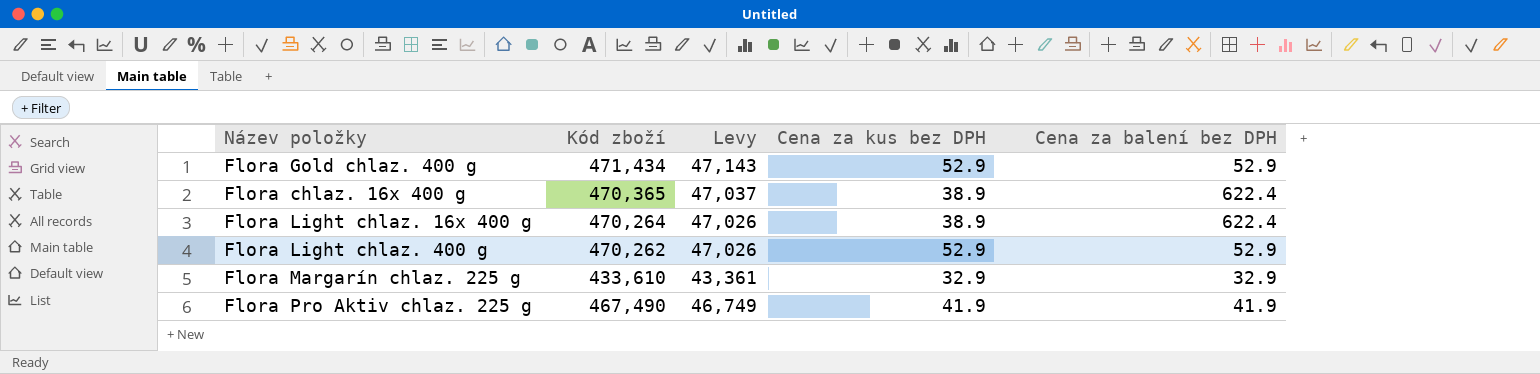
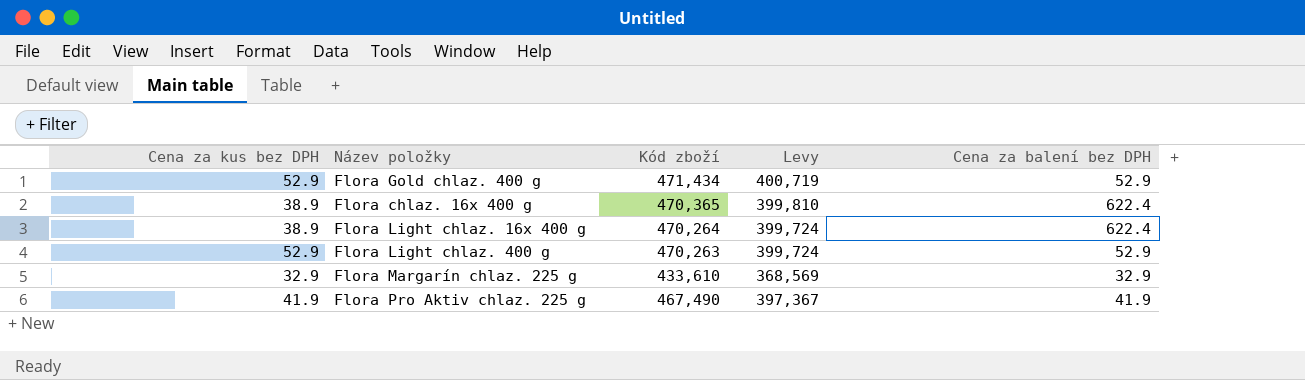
column Cena za kus bez DPH | position: 4 -> 1
column Levy | formula: [Kód zboží] * 0.1 -> [Kód zboží] * 0.85
Flora Light chlaz. 400 g | Kód zboží: 470,262 -> 470,263

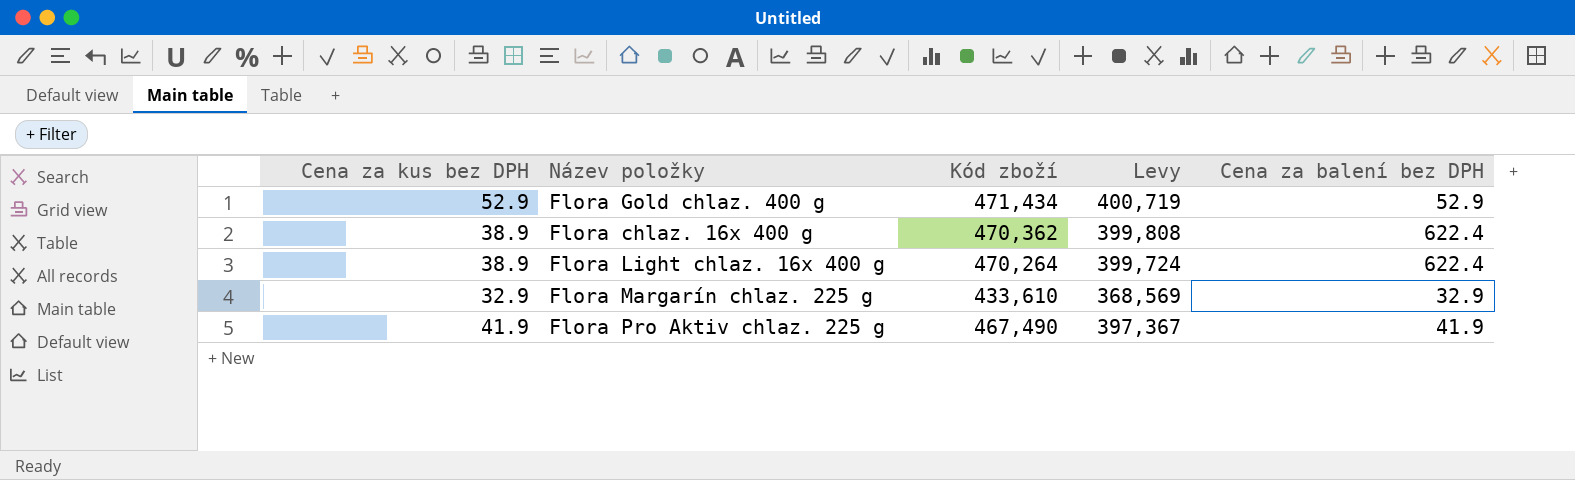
row Flora Light chlaz. 400 g: 52.9 | 470,263 | 399,724 | 52.9 -> none
Flora chlaz. 16x 400 g | Kód zboží: 470,365 -> 470,362
Flora chlaz. 16x 400 g | Levy: 399,810 -> 399,808

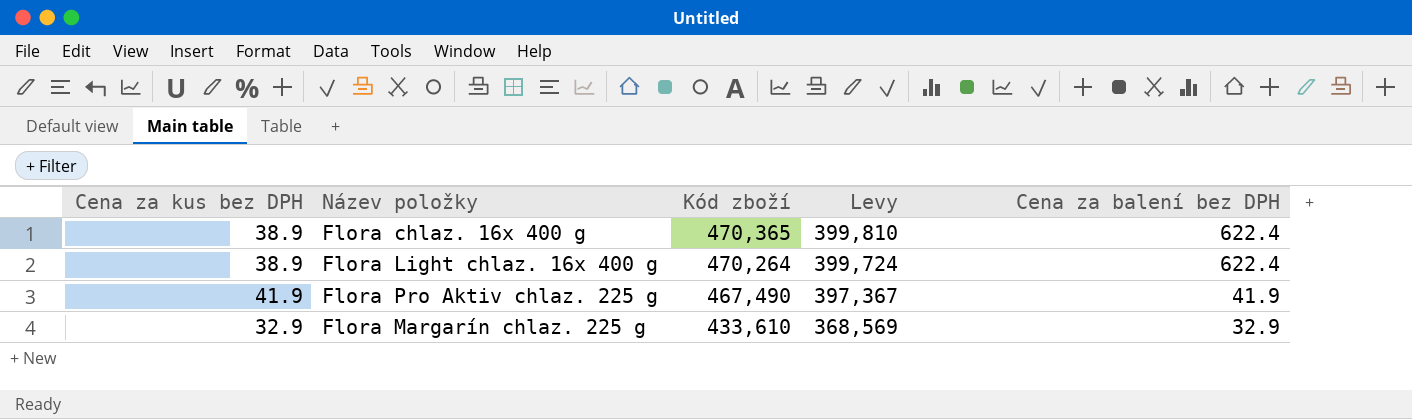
row order: none -> Kód zboží descending
row Flora Gold chlaz. 400 g: 52.9 | 471,434 | 400,719 | 52.9 -> none
Flora chlaz. 16x 400 g | Kód zboží: 470,362 -> 470,365
Flora chlaz. 16x 400 g | Levy: 399,808 -> 399,810

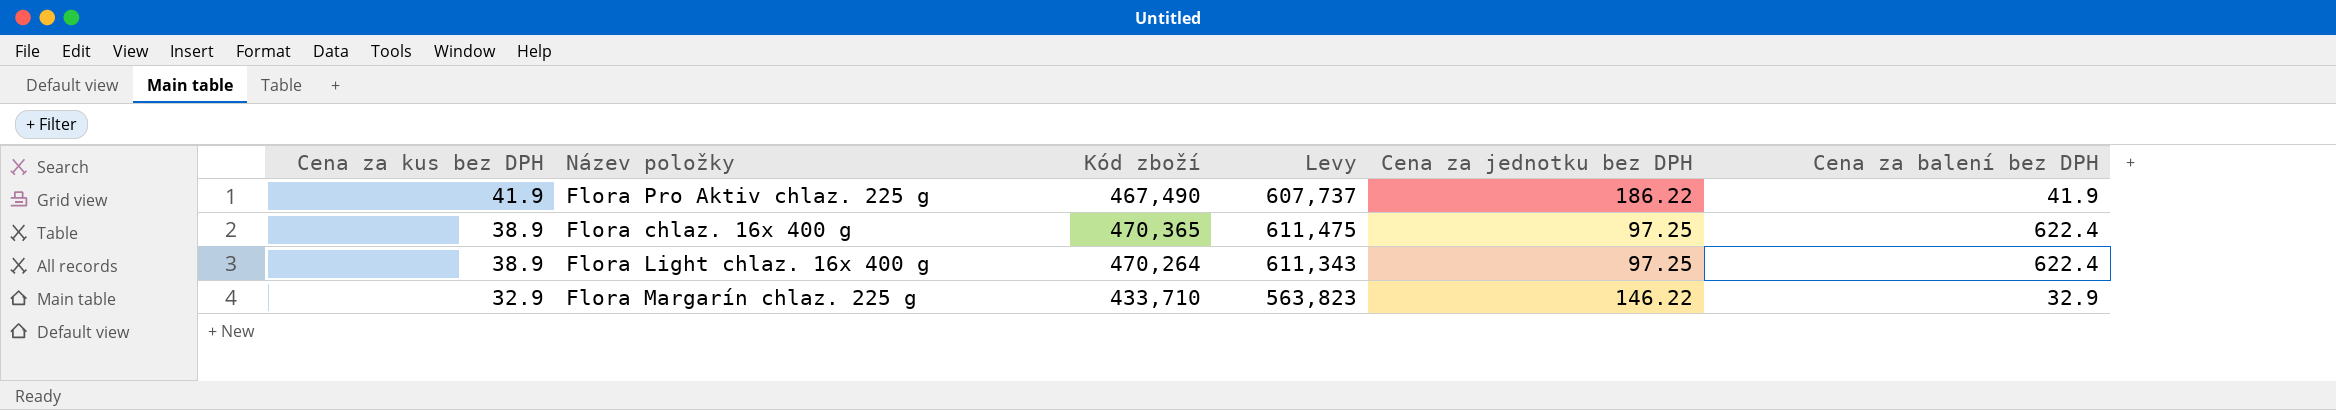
row order: Kód zboží descending -> Cena za kus bez DPH descending
column Levy | formula: [Kód zboží] * 0.85 -> [Kód zboží] * 1.3
column Cena za jednotku bez DPH | position: none -> 5
Flora Margarín chlaz. 225 g | Kód zboží: 433,610 -> 433,710

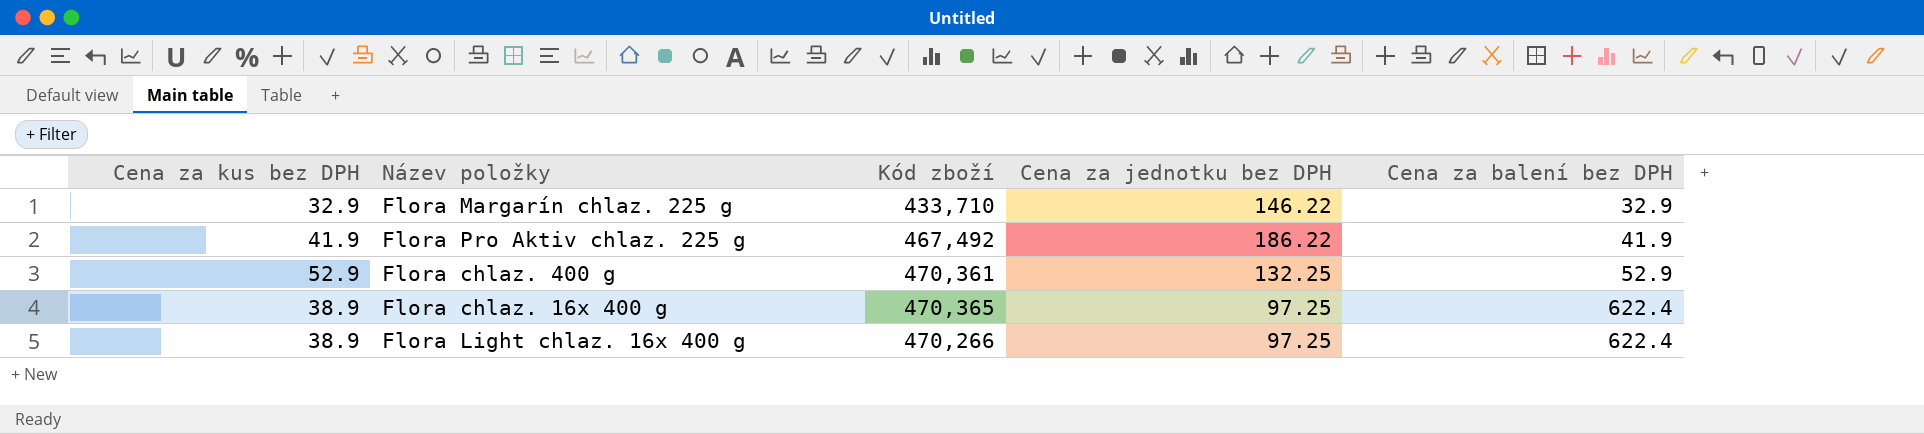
row order: Cena za kus bez DPH descending -> Cena za balení bez DPH ascending
column Levy | formula: [Kód zboží] * 1.3 -> none
Flora Pro Aktiv chlaz. 225 g | Kód zboží: 467,490 -> 467,492
row Flora chlaz. 400 g: none -> 52.9 | 470,361 | 132.25 | 52.9
Flora Light chlaz. 16x 400 g | Kód zboží: 470,264 -> 470,266

